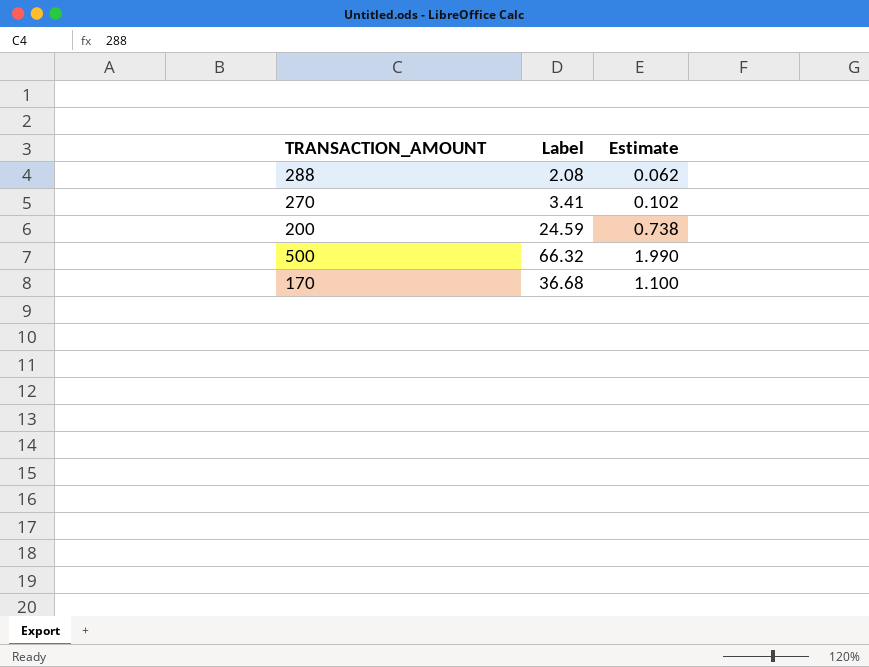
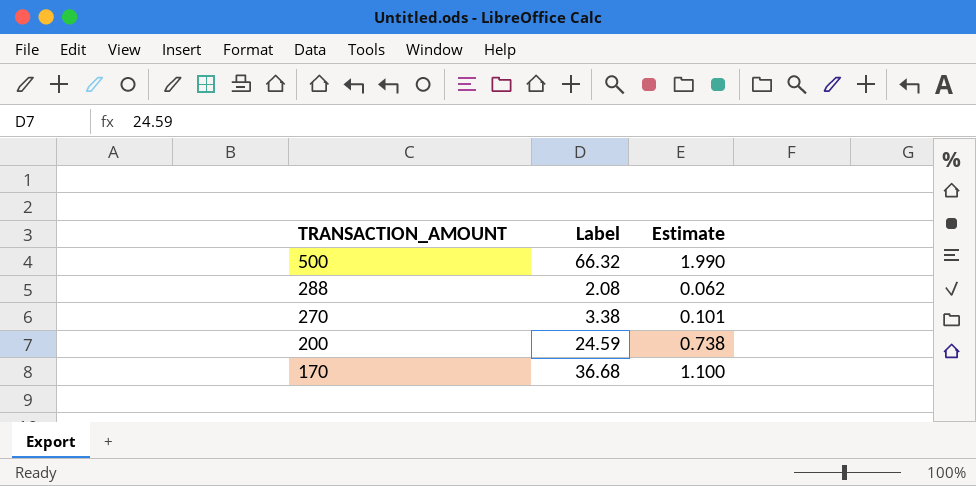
row order: none -> TRANSACTION_AMOUNT descending
270 | Label: 3.41 -> 3.38
270 | Estimate: 0.102 -> 0.101

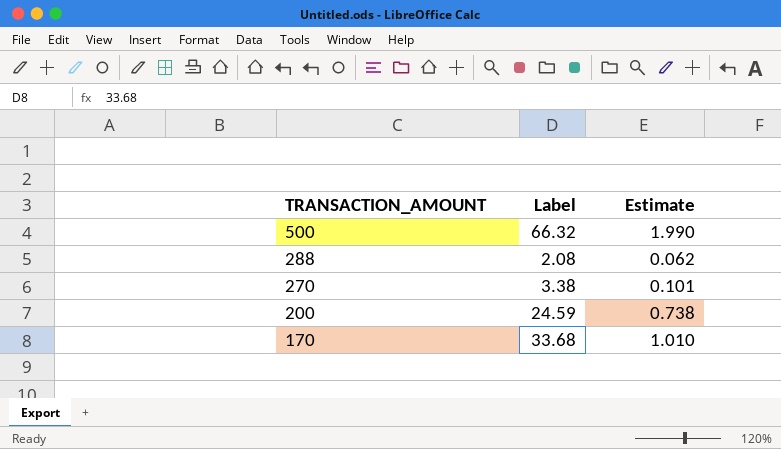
170 | Label: 36.68 -> 33.68
170 | Estimate: 1.100 -> 1.010

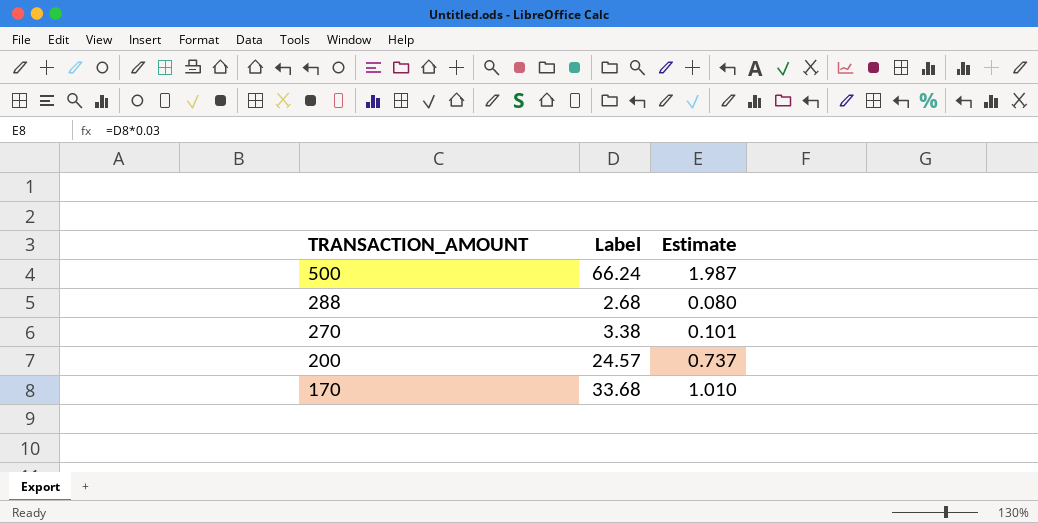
500 | Label: 66.32 -> 66.24
500 | Estimate: 1.990 -> 1.987
288 | Label: 2.08 -> 2.68
288 | Estimate: 0.062 -> 0.080
200 | Label: 24.59 -> 24.57
200 | Estimate: 0.738 -> 0.737

